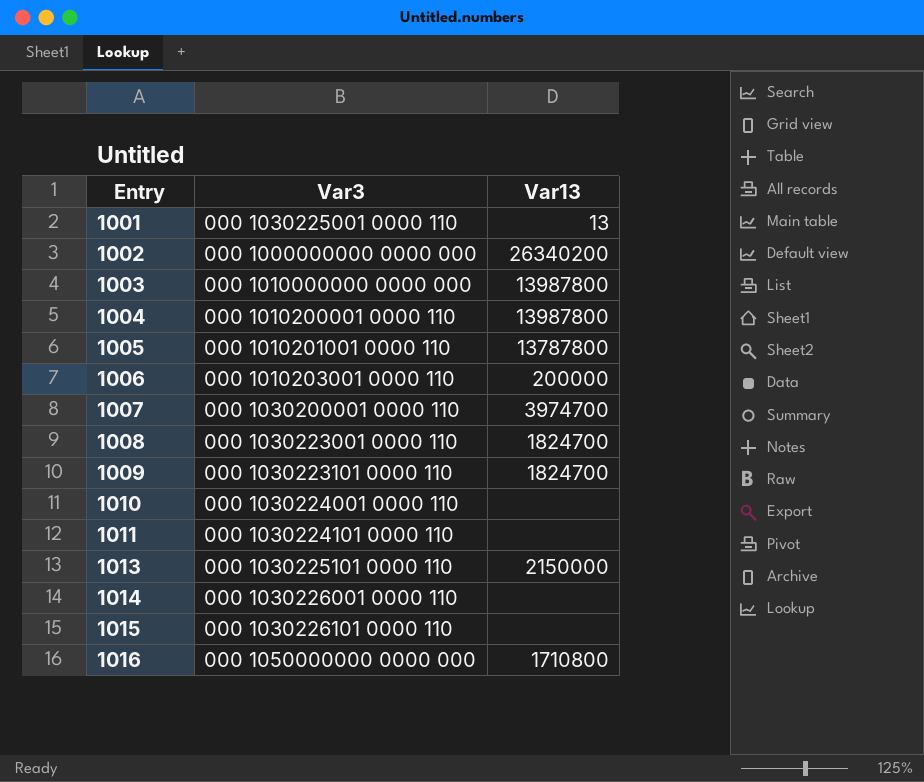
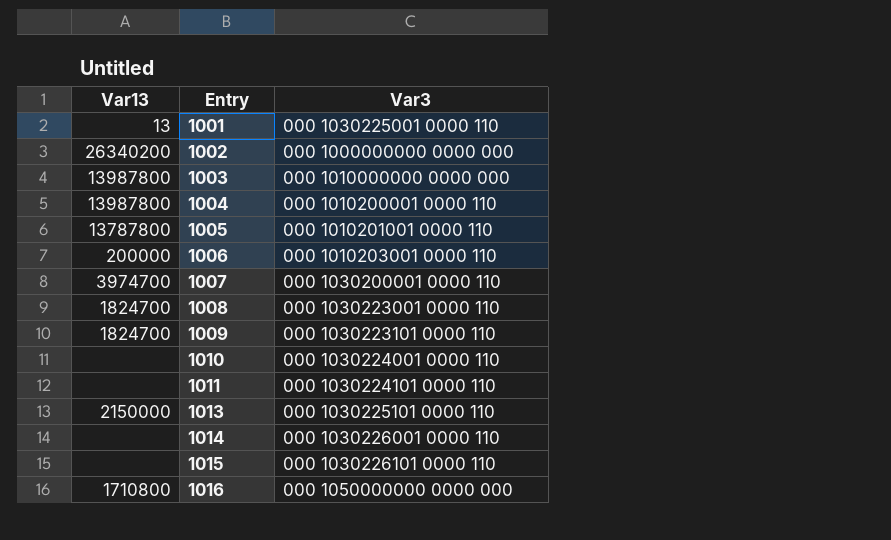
column Var13 | position: 3 -> 1

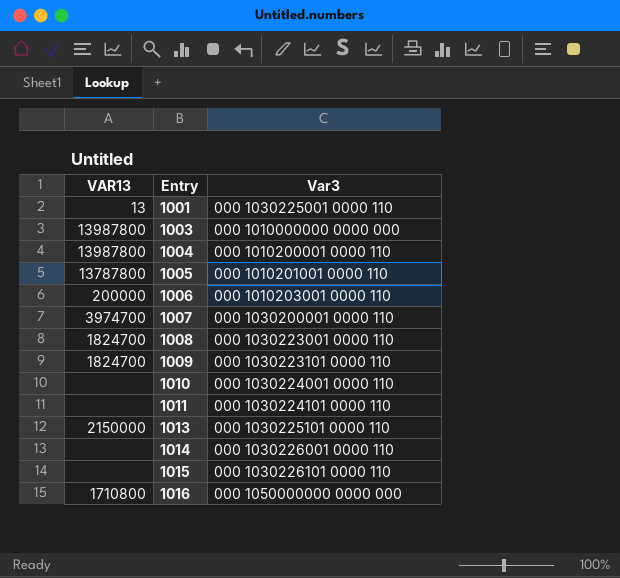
column name: Var13 -> VAR13
row 1002: 26340200 | 000 1000000000 0000 000 -> none

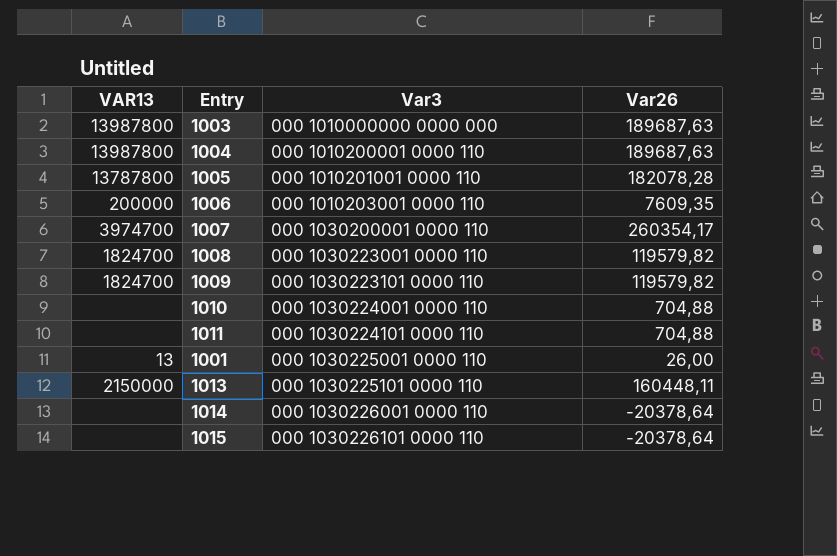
row order: Entry ascending -> Var3 ascending
column Var26 | position: none -> 4
row 1016: 1710800 | 000 1050000000 0000 000 -> none

